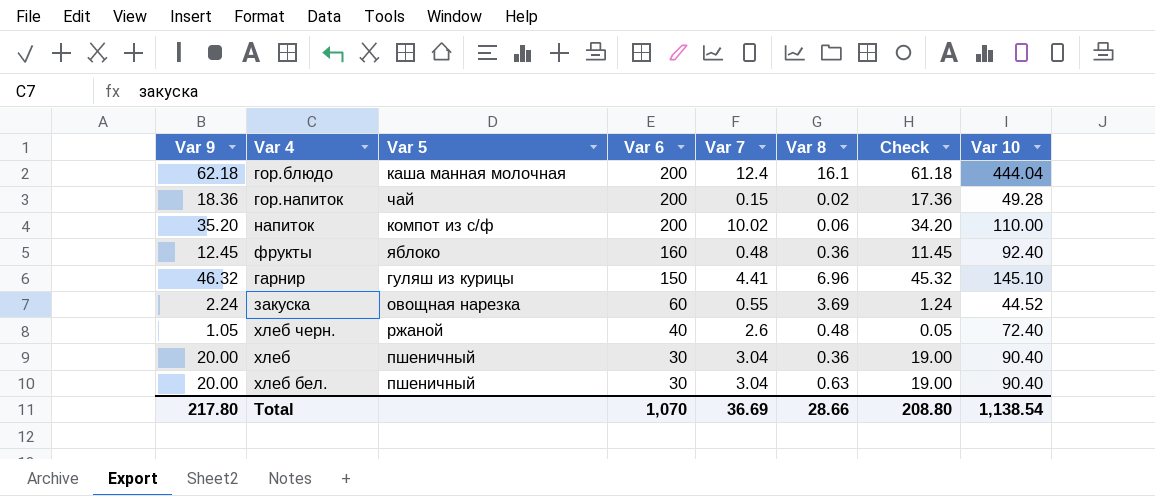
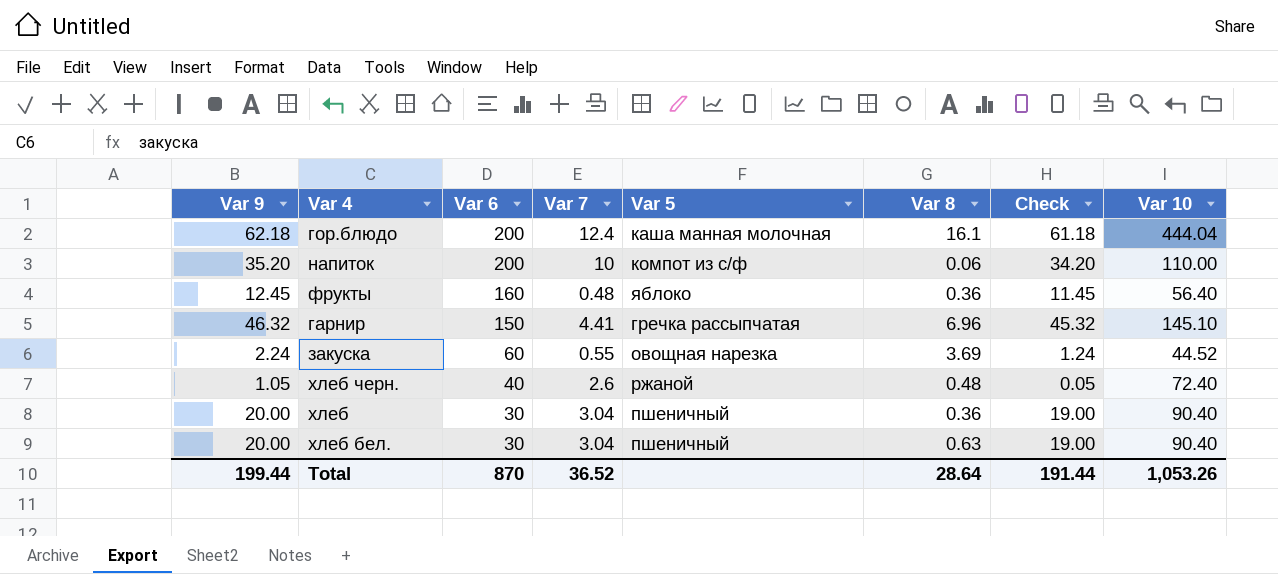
column Var 5 | position: 3 -> 5
row гор.напиток: 18.36 | чай | 200 | 0.15 | 0.02 | 17.36 | 49.28 -> none
напиток | Var 7: 10.02 -> 10
фрукты | Var 10: 92.40 -> 56.40
гарнир | Var 5: гуляш из курицы -> гречка рассыпчатая
Total | Var 9: 217.80 -> 199.44
Total | Var 6: 1,070 -> 870
Total | Var 7: 36.69 -> 36.52
Total | Var 8: 28.66 -> 28.64
Total | Check: 208.80 -> 191.44
Total | Var 10: 1,138.54 -> 1,053.26

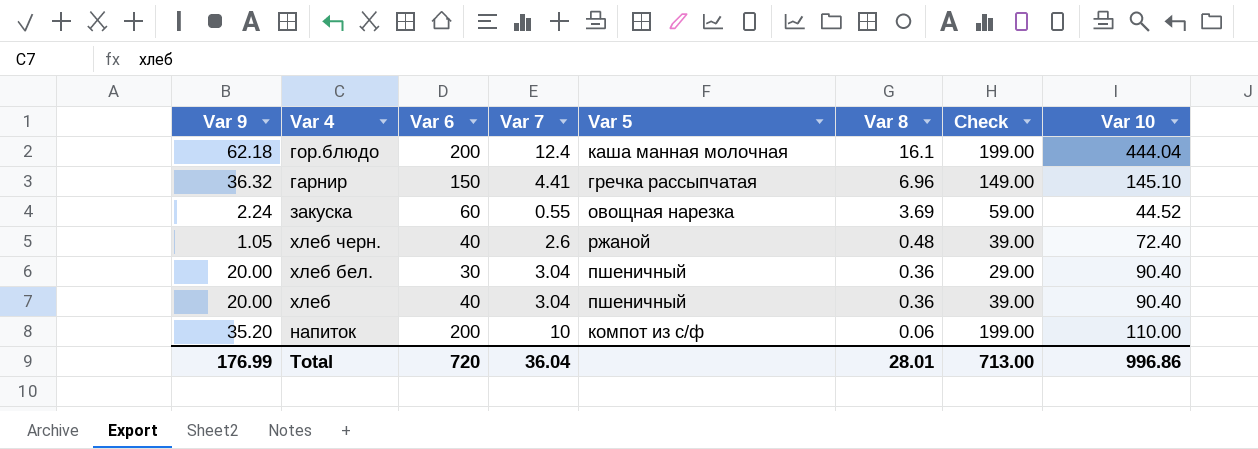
row order: Var 6 descending -> Var 8 descending
column Check | formula: [Var 9] - 1 -> [Var 6] - 1
row фрукты: 12.45 | 160 | 0.48 | яблоко | 0.36 | 11.45 | 56.40 -> none
гарнир | Var 9: 46.32 -> 36.32
хлеб бел. | Var 8: 0.63 -> 0.36
хлеб | Var 6: 30 -> 40
Total | Var 9: 199.44 -> 176.99
Total | Var 6: 870 -> 720
Total | Var 7: 36.52 -> 36.04
Total | Var 8: 28.64 -> 28.01
Total | Check: 191.44 -> 713.00
Total | Var 10: 1,053.26 -> 996.86

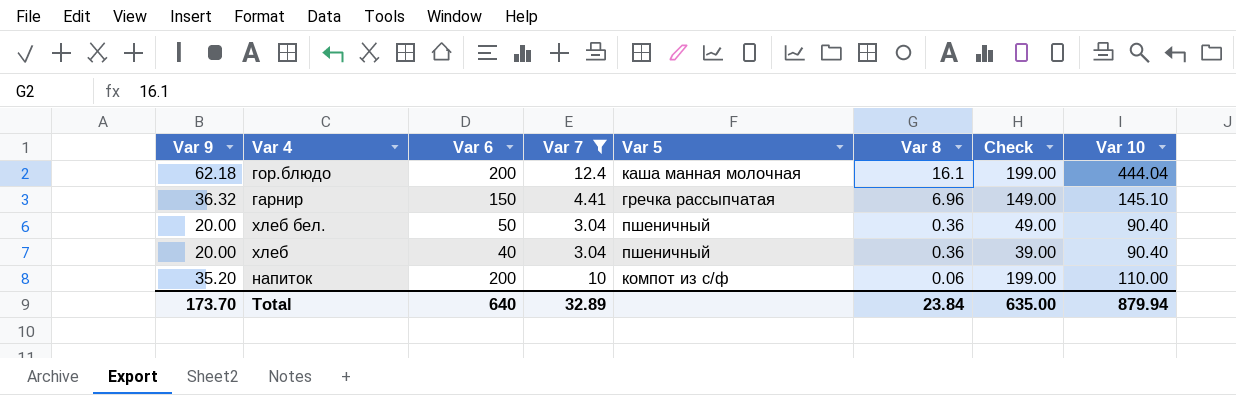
filter: none -> Var 7 >= 3.04
хлеб бел. | Var 6: 30 -> 50
хлеб бел. | Check: 29.00 -> 49.00
Total | Var 9: 176.99 -> 173.70
Total | Var 6: 720 -> 640
Total | Var 7: 36.04 -> 32.89
Total | Var 8: 28.01 -> 23.84
Total | Check: 713.00 -> 635.00
Total | Var 10: 996.86 -> 879.94

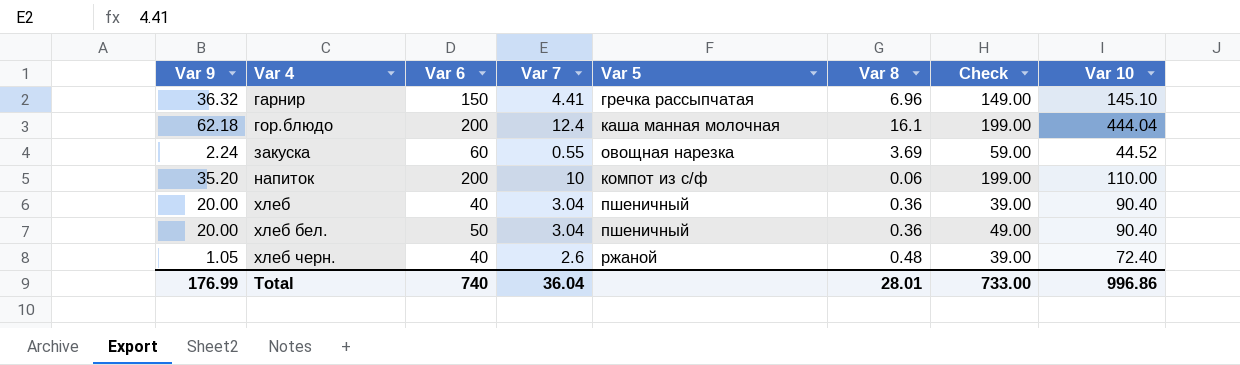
filter: Var 7 >= 3.04 -> none
row order: Var 8 descending -> Var 4 ascending
Total | Var 9: 173.70 -> 176.99
Total | Var 6: 640 -> 740
Total | Var 7: 32.89 -> 36.04
Total | Var 8: 23.84 -> 28.01
Total | Check: 635.00 -> 733.00
Total | Var 10: 879.94 -> 996.86

